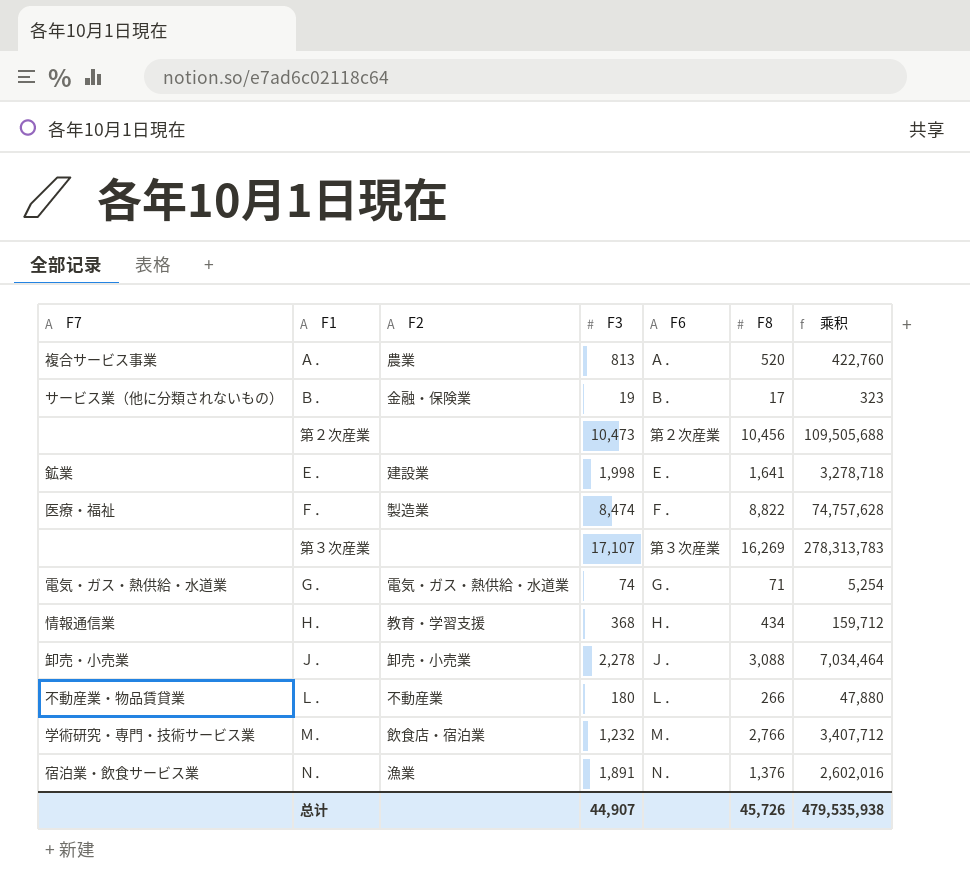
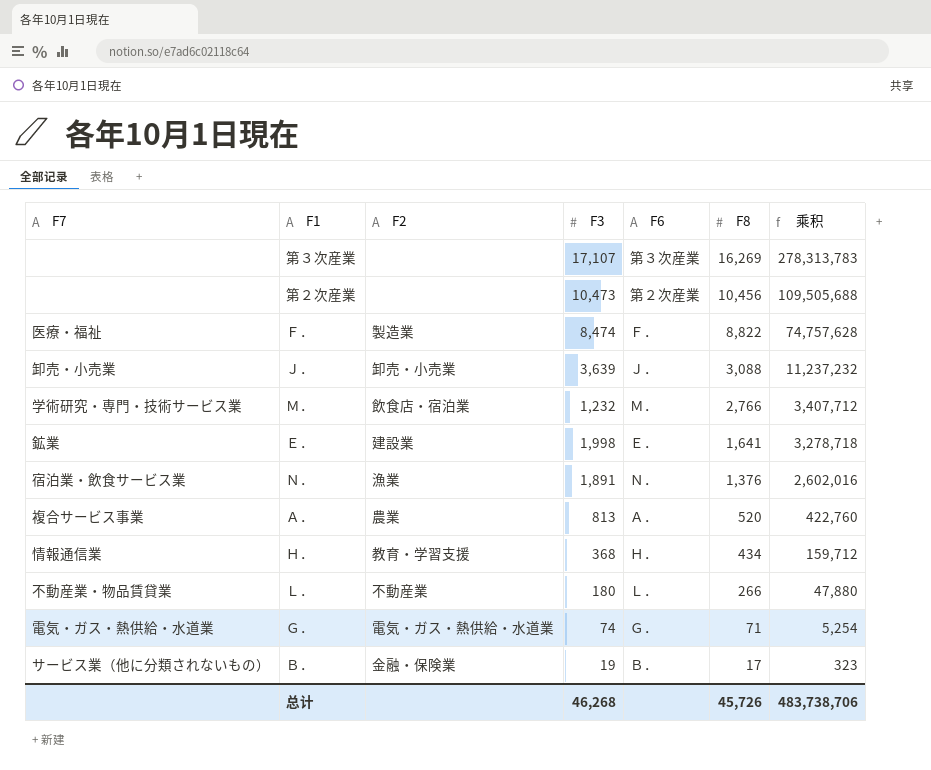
row order: none -> F8 descending
Ｊ． | F3: 2,278 -> 3,639
Ｊ． | 乘积: 7,034,464 -> 11,237,232
总计 | F3: 44,907 -> 46,268
总计 | 乘积: 479,535,938 -> 483,738,706

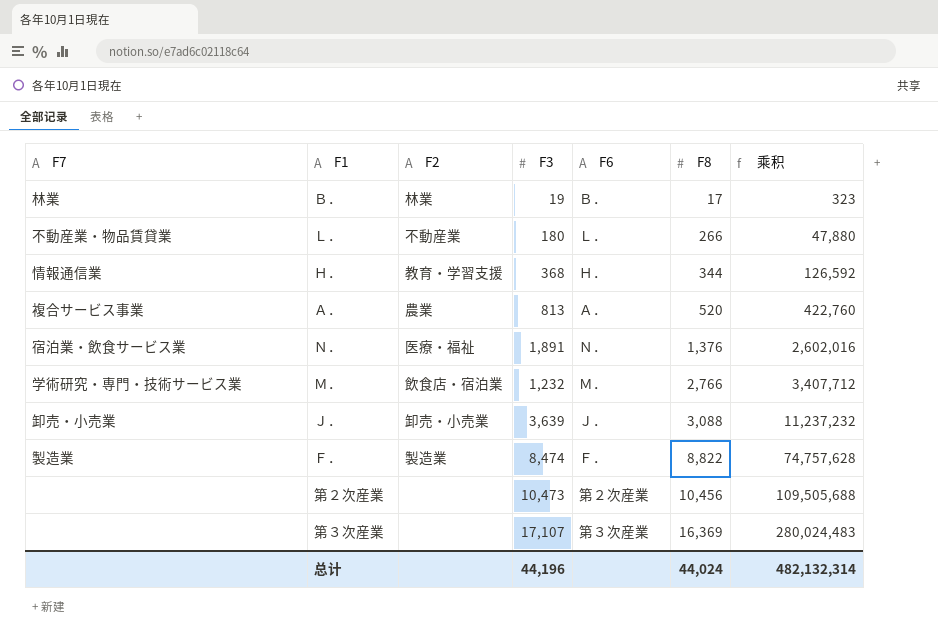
row order: F8 descending -> F8 ascending
row Ｅ．: 鉱業 | 建設業 | 1,998 | Ｅ． | 1,641 | 3,278,718 -> none
row Ｇ．: 電気・ガス・熱供給・水道業 | 電気・ガス・熱供給・水道業 | 74 | Ｇ． | 71 | 5,254 -> none
Ｂ． | F7: サービス業（他に分類されないもの） -> 林業
Ｂ． | F2: 金融・保険業 -> 林業
Ｈ． | F8: 434 -> 344
Ｈ． | 乘积: 159,712 -> 126,592
Ｎ． | F2: 漁業 -> 医療・福祉
Ｆ． | F7: 医療・福祉 -> 製造業
第３次産業 | F8: 16,269 -> 16,369
第３次産業 | 乘积: 278,313,783 -> 280,024,483
总计 | F3: 46,268 -> 44,196
总计 | F8: 45,726 -> 44,024
总计 | 乘积: 483,738,706 -> 482,132,314

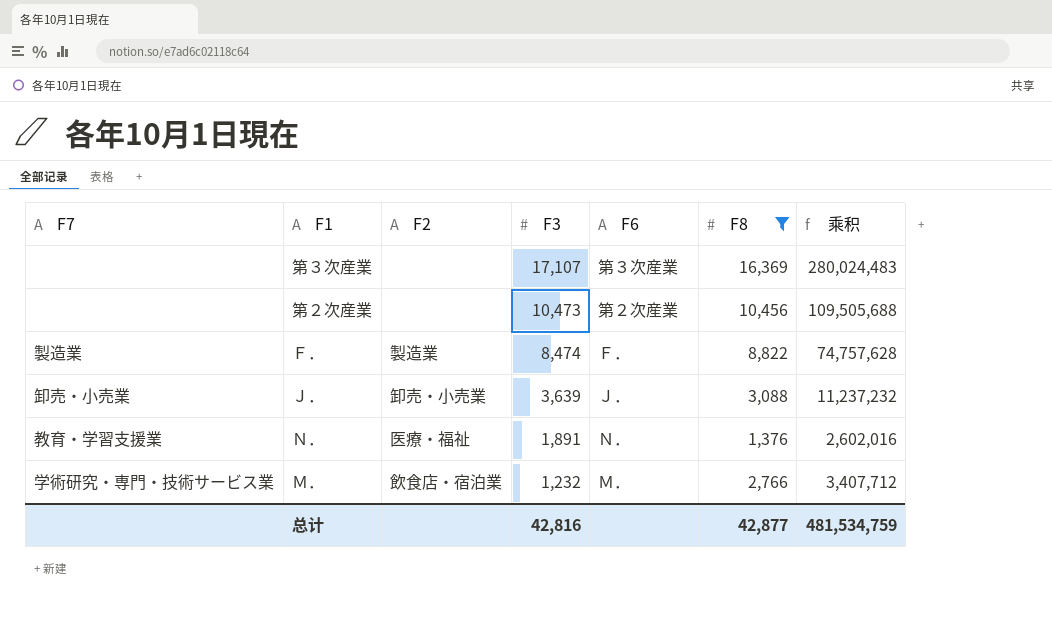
filter: none -> F8 >= 1,376
row order: F8 ascending -> F3 descending
Ｎ． | F7: 宿泊業・飲食サービス業 -> 教育・学習支援業
总计 | F3: 44,196 -> 42,816
总计 | F8: 44,024 -> 42,877
总计 | 乘积: 482,132,314 -> 481,534,759

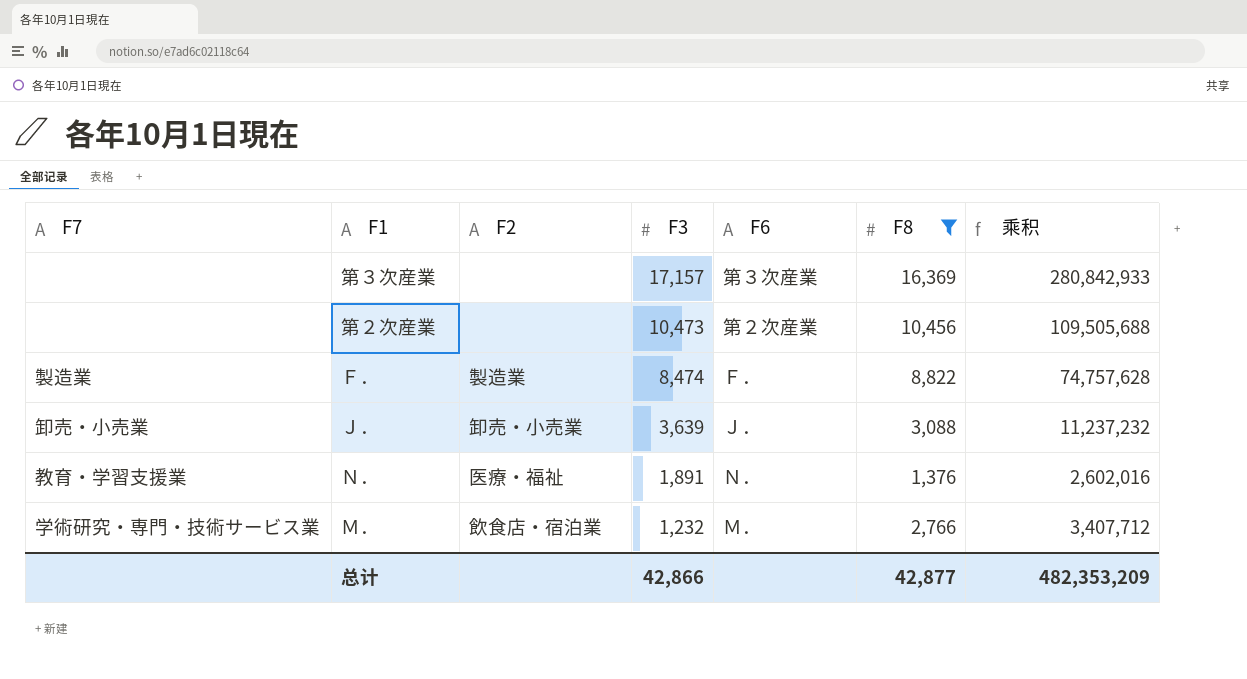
第３次産業 | F3: 17,107 -> 17,157
第３次産業 | 乘积: 280,024,483 -> 280,842,933
总计 | F3: 42,816 -> 42,866
总计 | 乘积: 481,534,759 -> 482,353,209

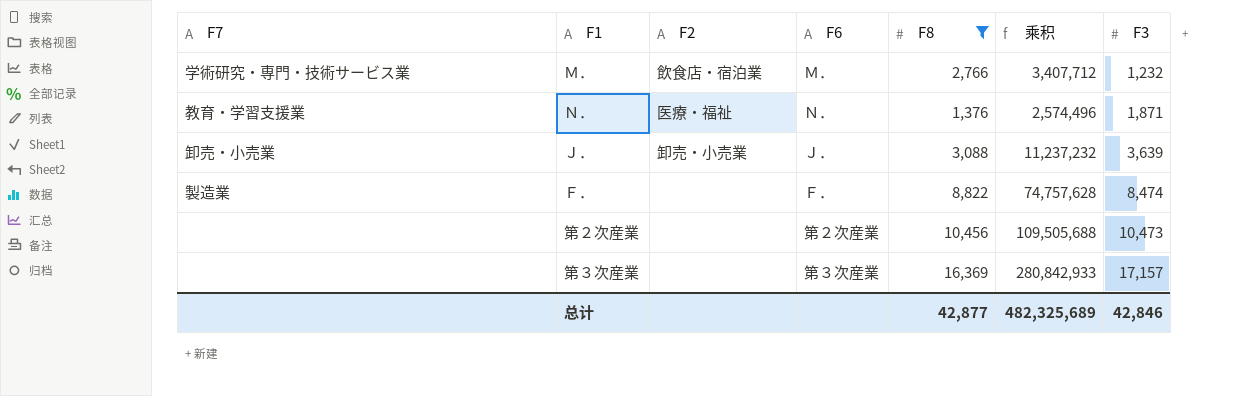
row order: F3 descending -> F3 ascending
column F3 | position: 4 -> 7
Ｎ． | 乘积: 2,602,016 -> 2,574,496
Ｎ． | F3: 1,891 -> 1,871
Ｆ． | F2: 製造業 -> none
总计 | 乘积: 482,353,209 -> 482,325,689
总计 | F3: 42,866 -> 42,846

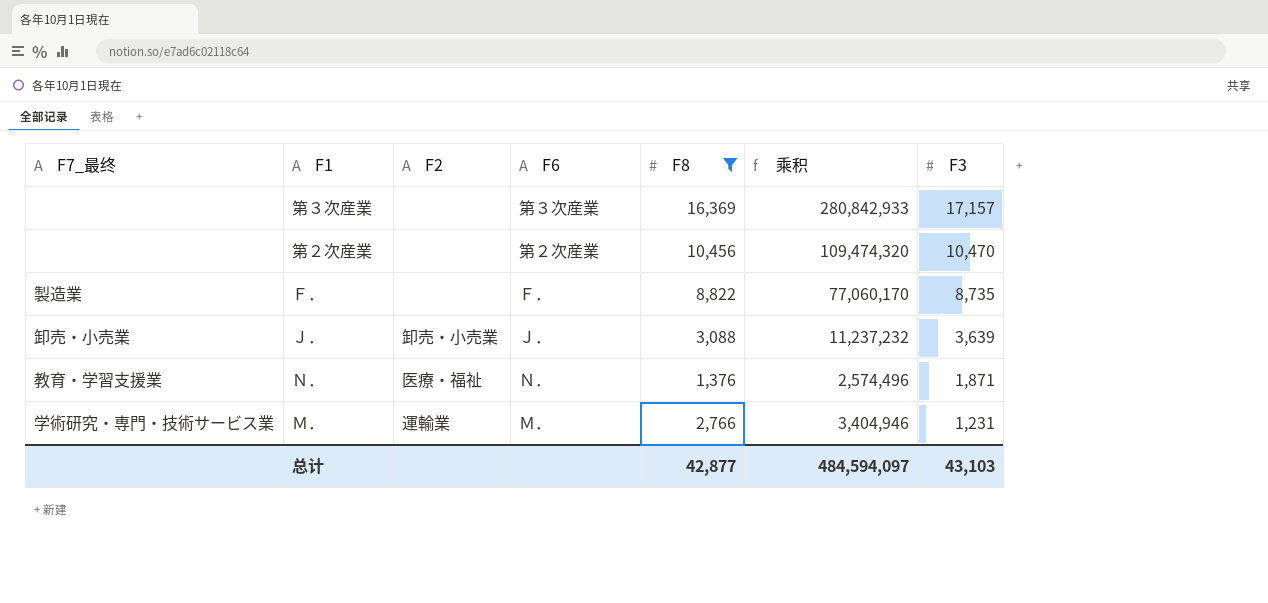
row order: F3 ascending -> F3 descending
column name: F7 -> F7_最终
第２次産業 | 乘积: 109,505,688 -> 109,474,320
第２次産業 | F3: 10,473 -> 10,470
Ｆ． | 乘积: 74,757,628 -> 77,060,170
Ｆ． | F3: 8,474 -> 8,735
Ｍ． | F2: 飲食店・宿泊業 -> 運輸業
Ｍ． | 乘积: 3,407,712 -> 3,404,946
Ｍ． | F3: 1,232 -> 1,231
总计 | 乘积: 482,325,689 -> 484,594,097
总计 | F3: 42,846 -> 43,103

